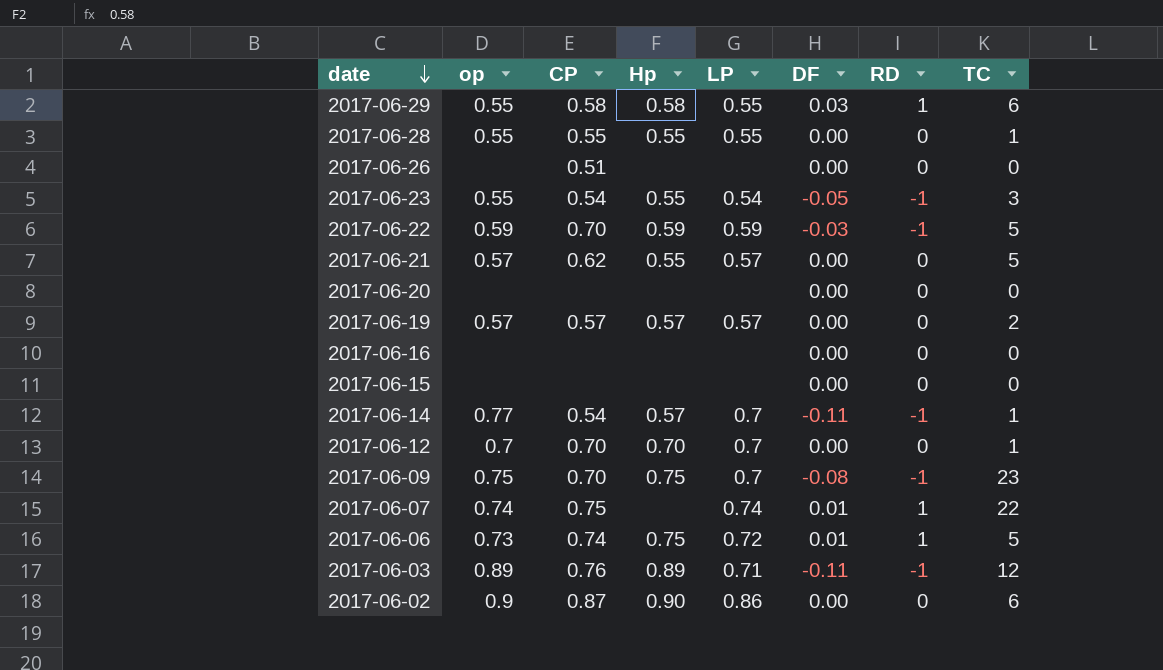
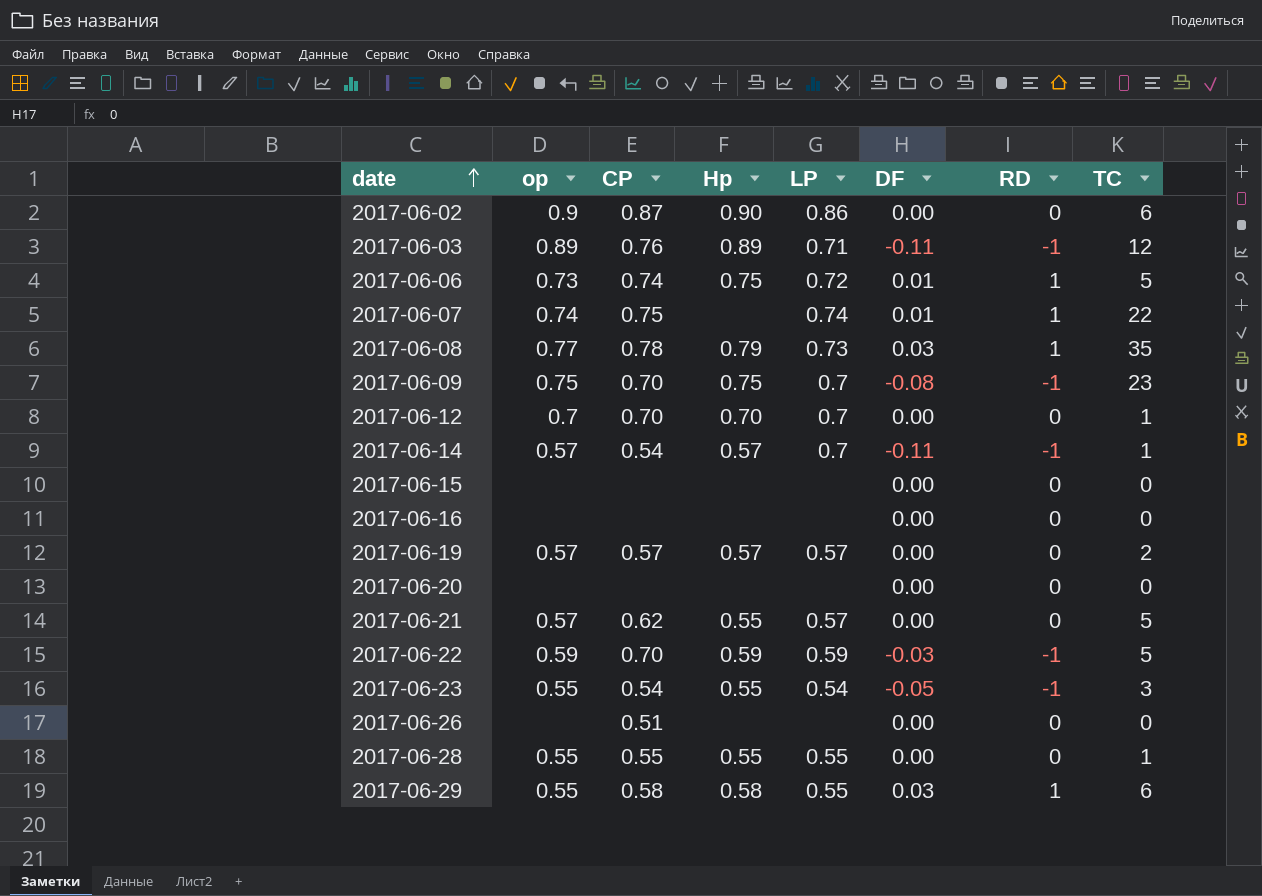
row order: date descending -> date ascending
row 2017-06-08: none -> 0.77 | 0.78 | 0.79 | 0.73 | 0.03 | 1 | 35
2017-06-14 | op: 0.77 -> 0.57

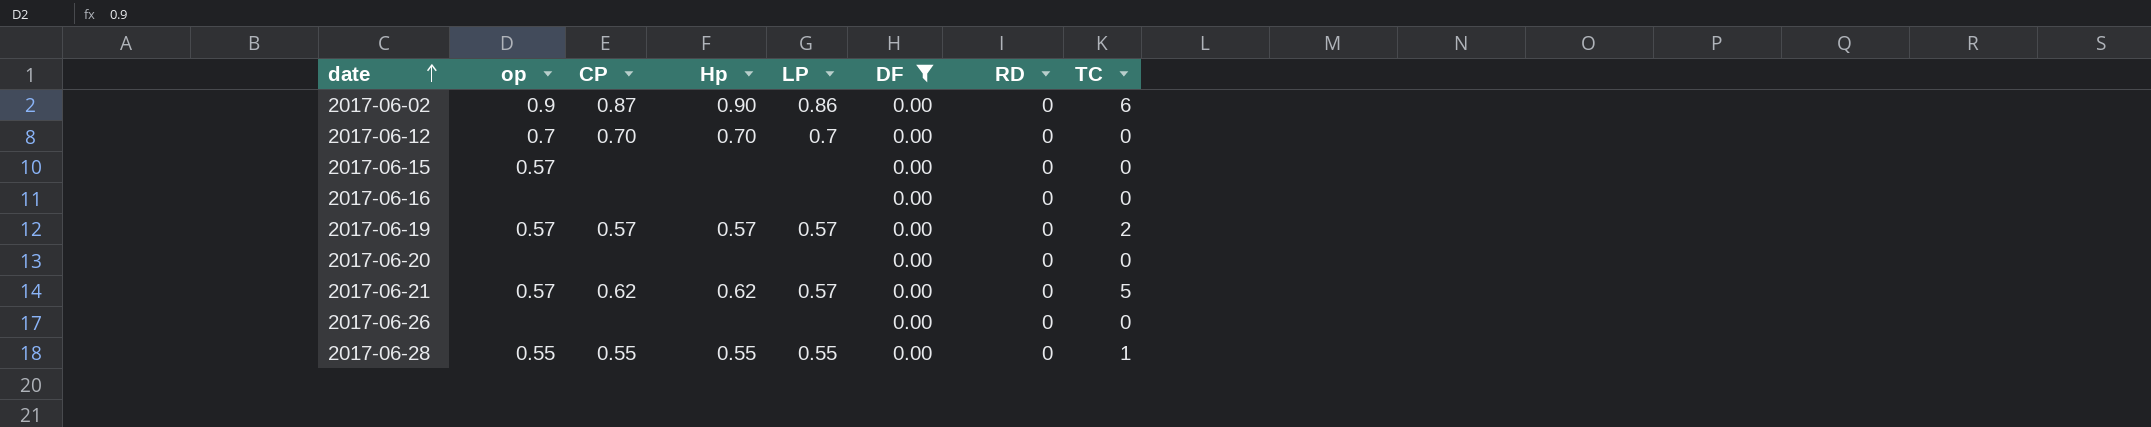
filter: none -> DF = 0.00
2017-06-12 | TC: 1 -> 0
2017-06-15 | op: none -> 0.57
2017-06-21 | Hp: 0.55 -> 0.62
2017-06-26 | CP: 0.51 -> none

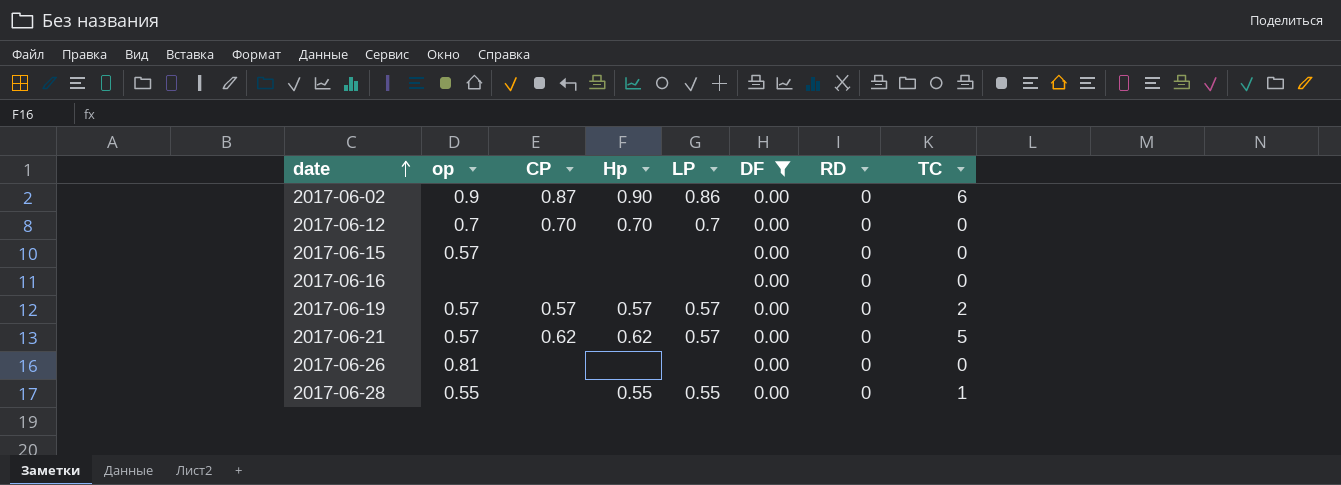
row 2017-06-20: none | none | none | none | 0.00 | 0 | 0 -> none
2017-06-26 | op: none -> 0.81
2017-06-28 | CP: 0.55 -> none

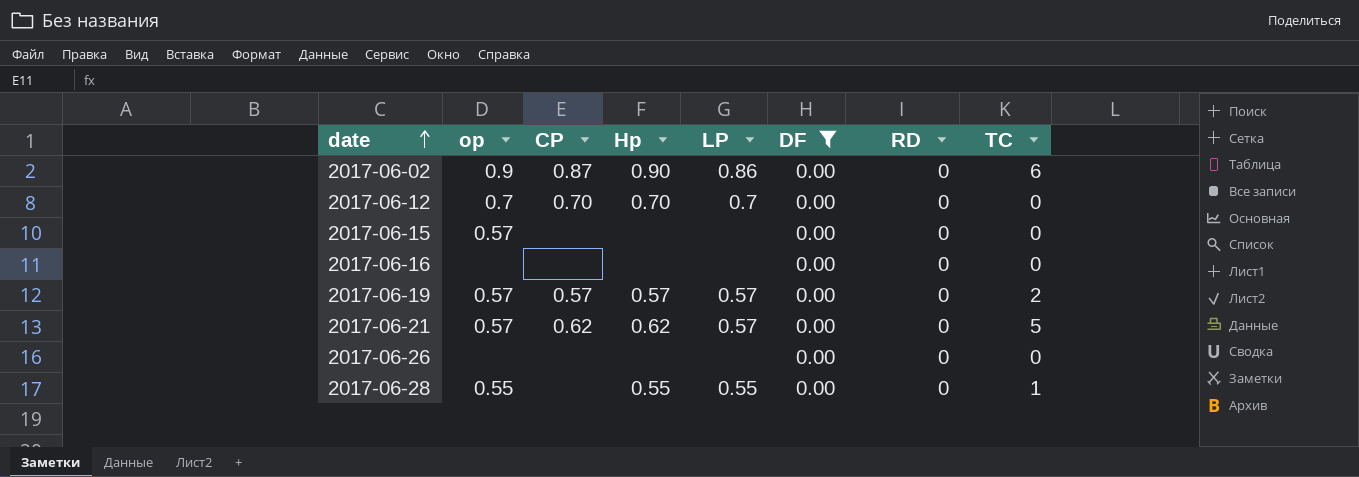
2017-06-26 | op: 0.81 -> none

